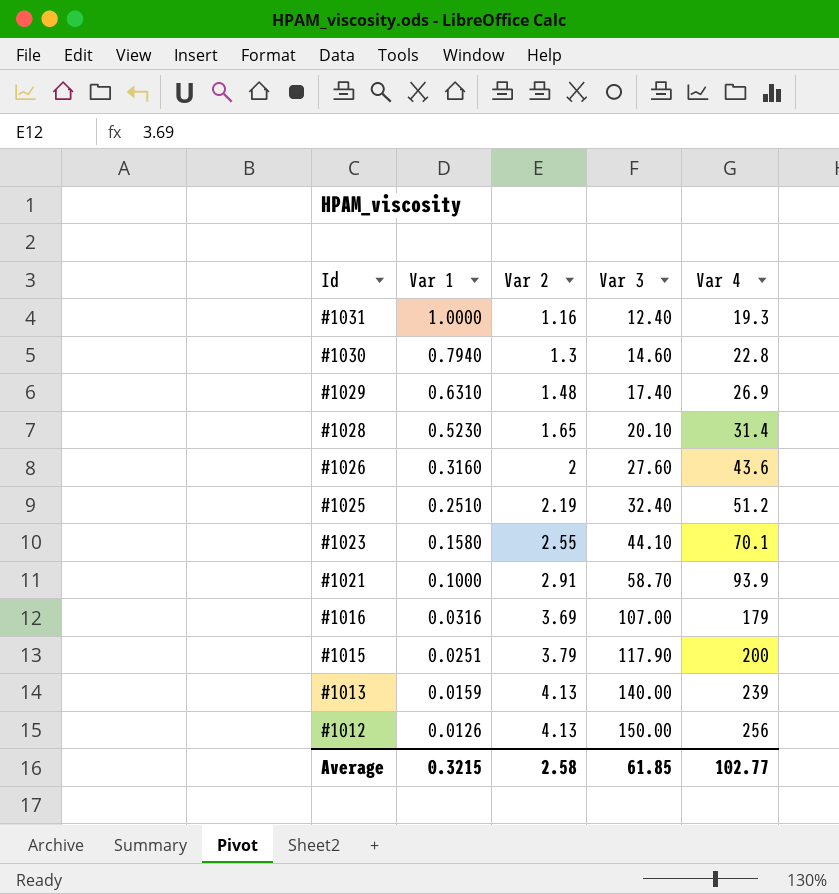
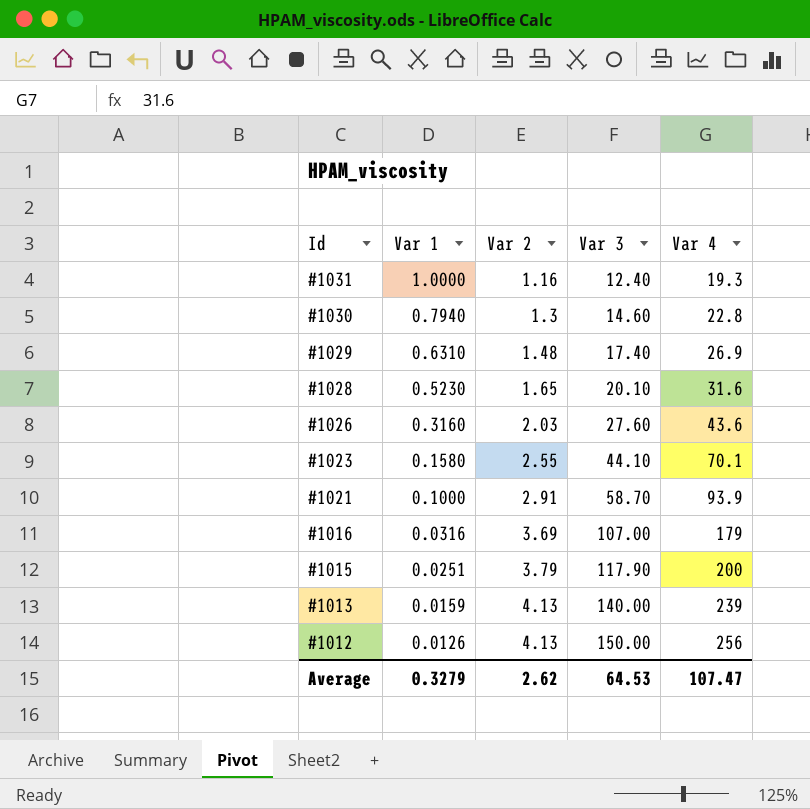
row #1025: 0.2510 | 2.19 | 32.40 | 51.2 -> none
#1028 | Var 4: 31.4 -> 31.6
#1026 | Var 2: 2 -> 2.03
Average | Var 1: 0.3215 -> 0.3279
Average | Var 2: 2.58 -> 2.62
Average | Var 3: 61.85 -> 64.53
Average | Var 4: 102.77 -> 107.47

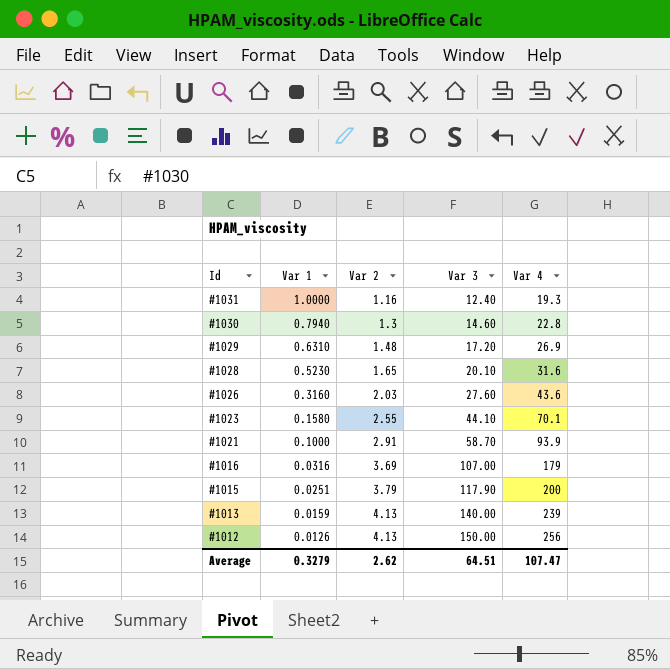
#1029 | Var 3: 17.40 -> 17.20
Average | Var 3: 64.53 -> 64.51

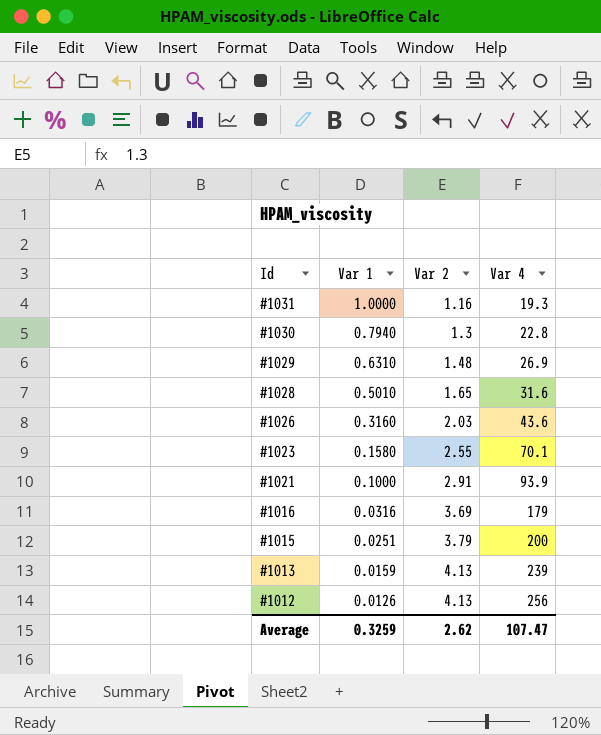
column Var 3 | position: 4 -> none
#1028 | Var 1: 0.5230 -> 0.5010
Average | Var 1: 0.3279 -> 0.3259

